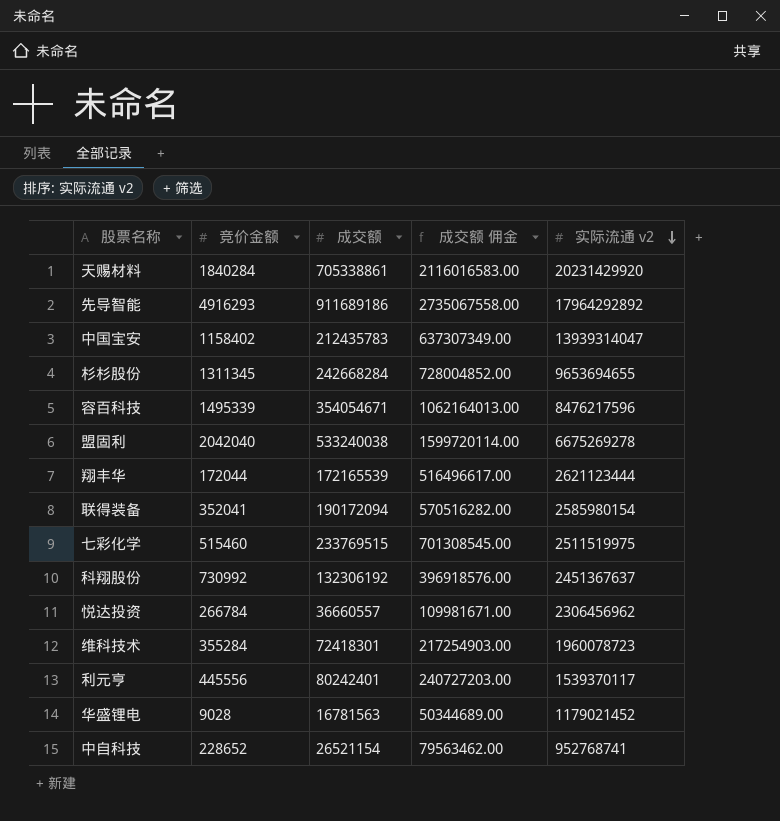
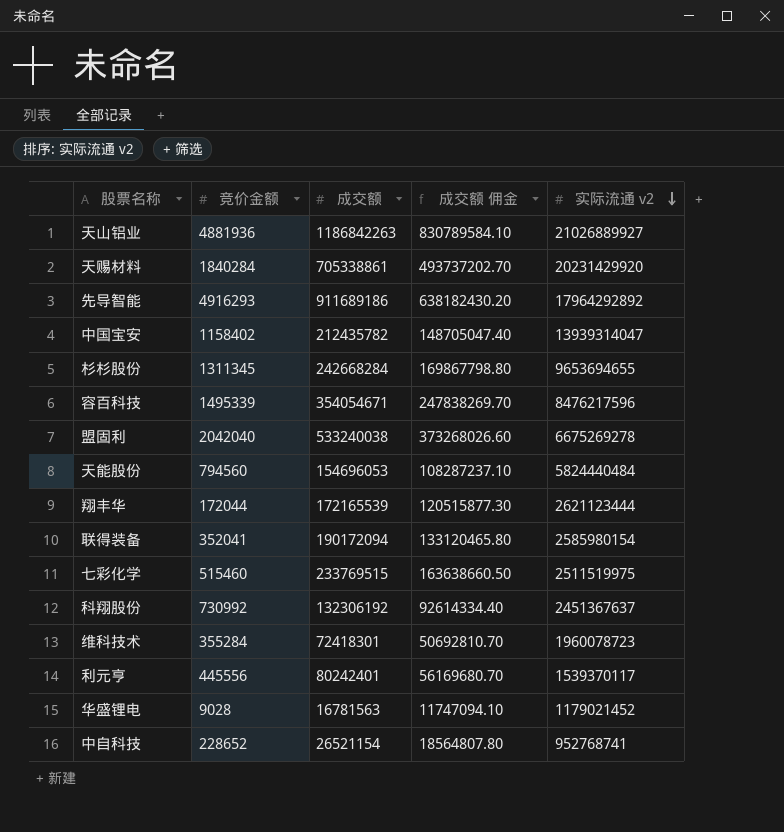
column 成交额 佣金 | formula: [成交额] * 3 -> [成交额] * 0.7
row 悦达投资: 266784 | 36660557 | 109981671.00 | 2306456962 -> none
row 天山铝业: none -> 4881936 | 1186842263 | 830789584.10 | 21026889927
中国宝安 | 成交额: 212435783 -> 212435782
row 天能股份: none -> 794560 | 154696053 | 108287237.10 | 5824440484

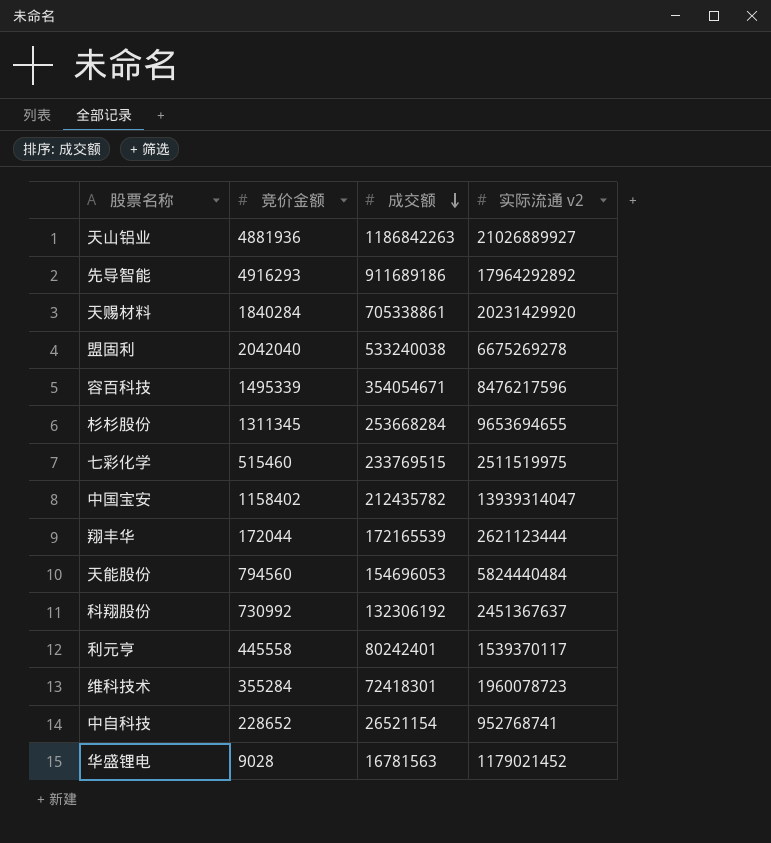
row order: 实际流通 v2 descending -> 成交额 descending
column 成交额 佣金 | formula: [成交额] * 0.7 -> none
row 联得装备: 352041 | 190172094 | 133120465.80 | 2585980154 -> none
杉杉股份 | 成交额: 242668284 -> 253668284
利元亨 | 竞价金额: 445556 -> 445558

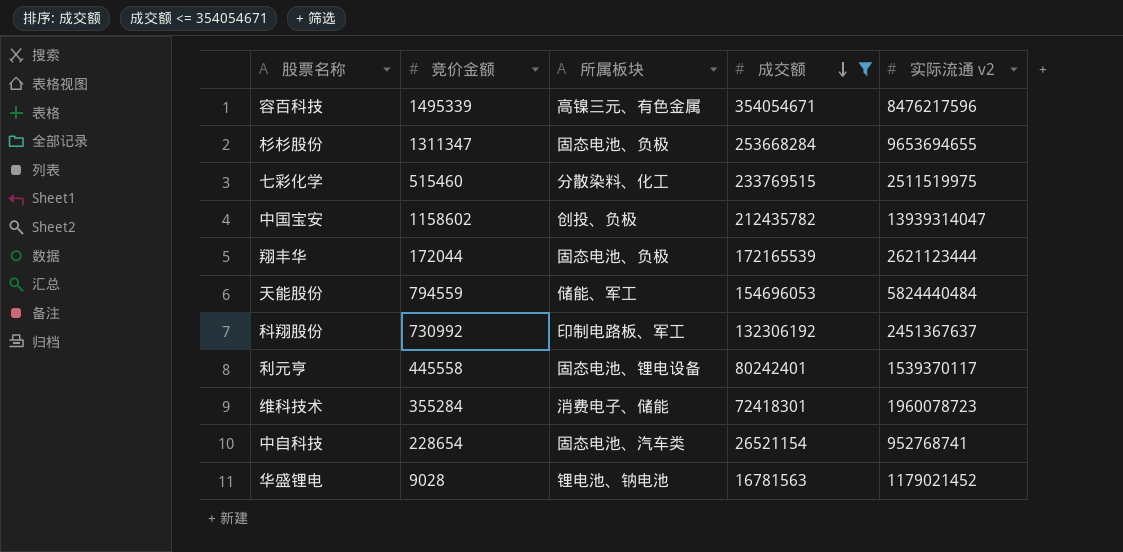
filter: none -> 成交额 <= 354054671
column 所属板块 | position: none -> 3
杉杉股份 | 竞价金额: 1311345 -> 1311347
中国宝安 | 竞价金额: 1158402 -> 1158602
天能股份 | 竞价金额: 794560 -> 794559
中自科技 | 竞价金额: 228652 -> 228654

